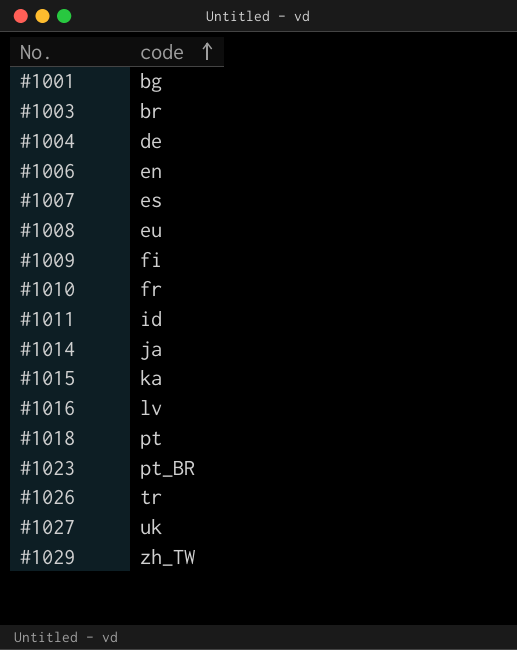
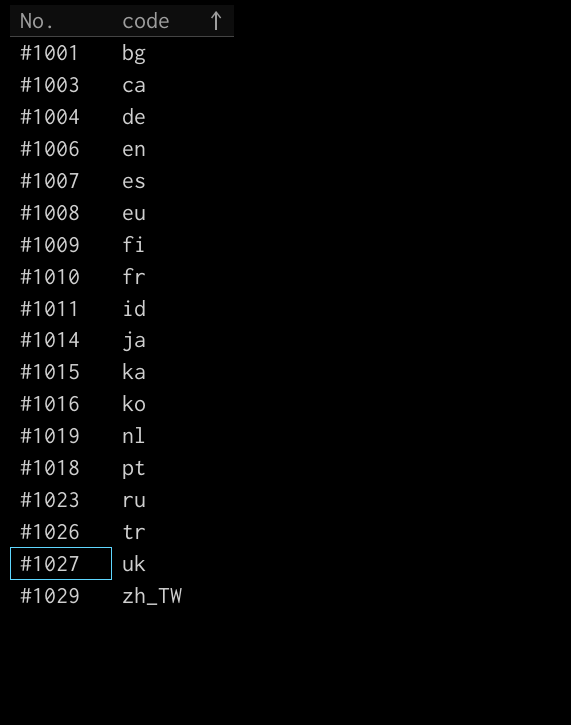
#1003 | code: br -> ca
#1016 | code: lv -> ko
row #1019: none -> nl
#1023 | code: pt_BR -> ru

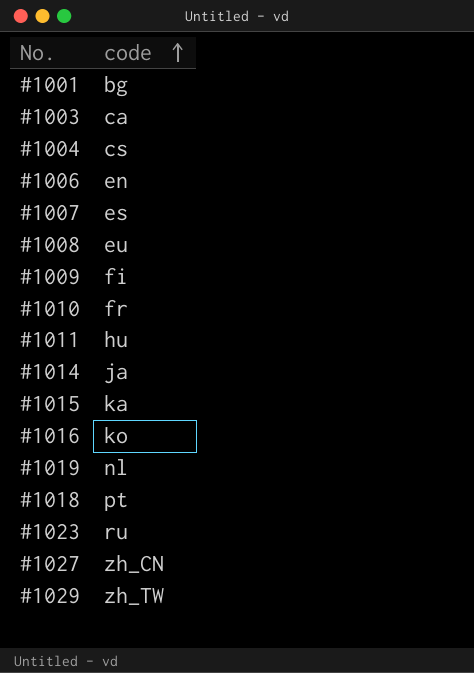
row #1026: tr -> none
#1004 | code: de -> cs
#1011 | code: id -> hu
#1027 | code: uk -> zh_CN

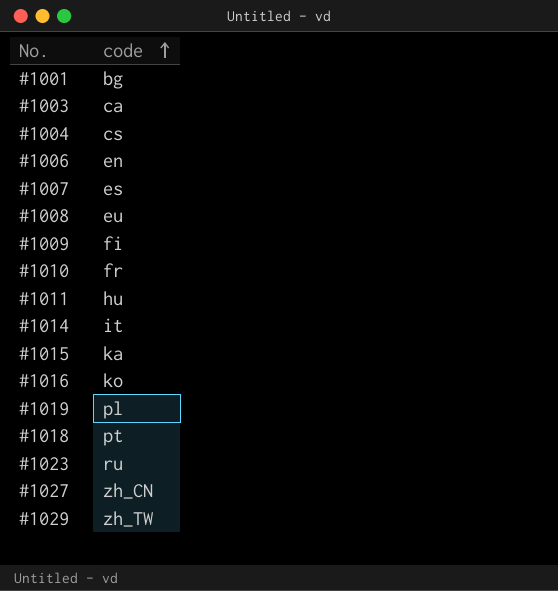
#1014 | code: ja -> it
#1019 | code: nl -> pl

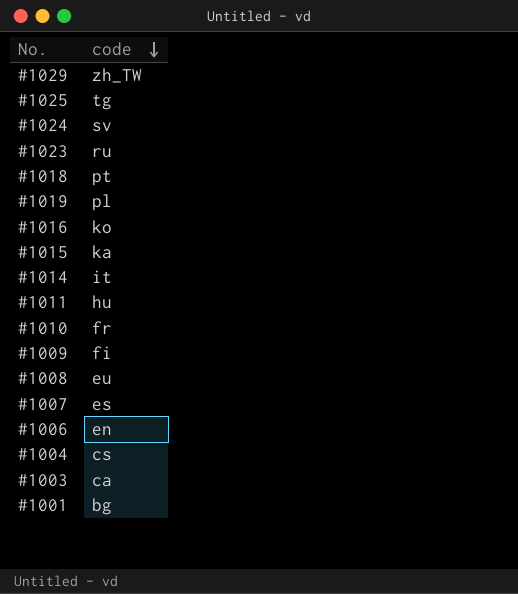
row order: code ascending -> code descending
row #1027: zh_CN -> none
row #1025: none -> tg
row #1024: none -> sv

